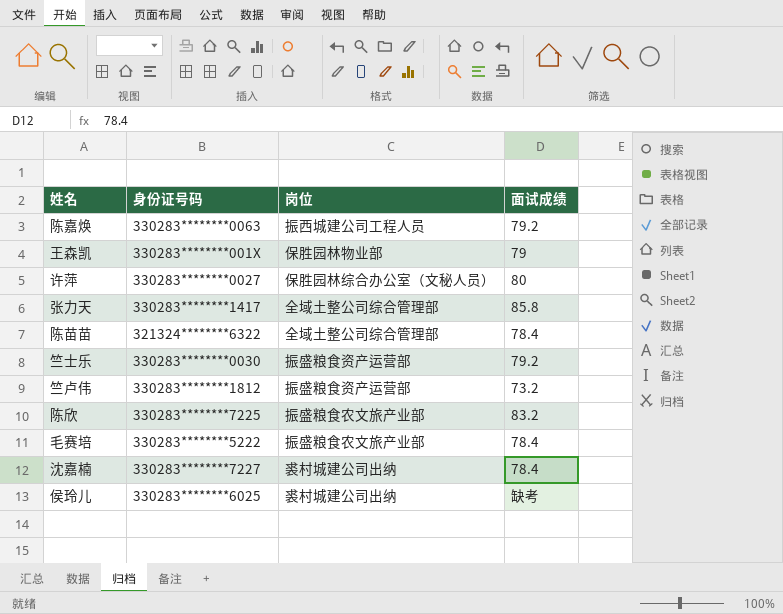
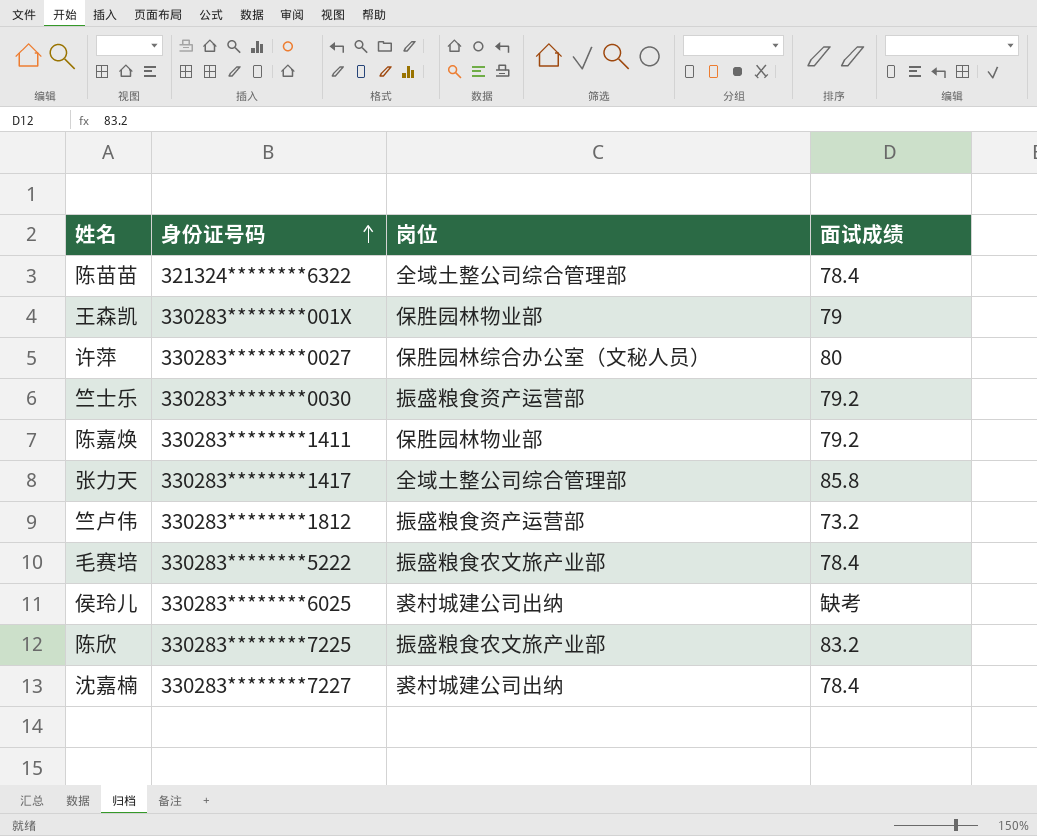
row order: none -> 身份证号码 ascending
陈嘉焕 | 身份证号码: 330283********0063 -> 330283********1411
陈嘉焕 | 岗位: 振西城建公司工程人员 -> 保胜园林物业部

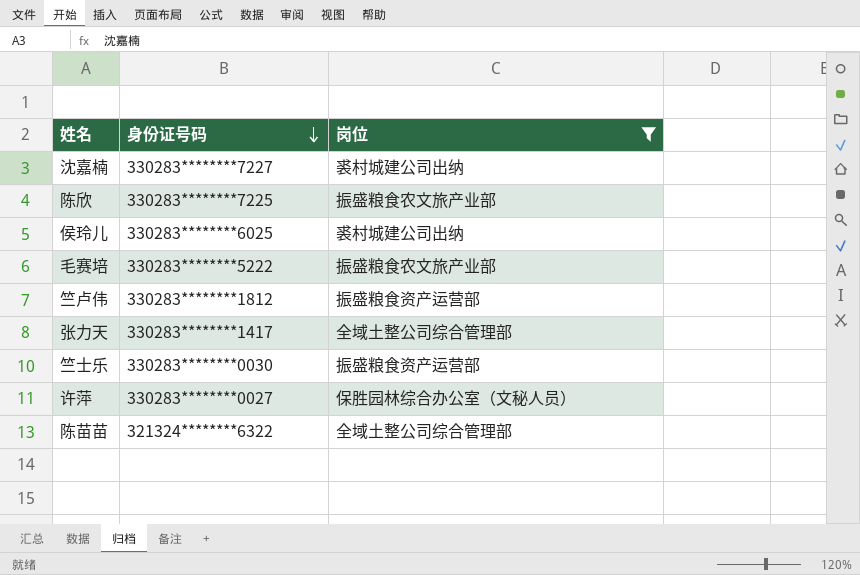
filter: none -> 岗位 != 保胜园林物业部
row order: 身份证号码 ascending -> 身份证号码 descending
column 面试成绩 | position: 4 -> none

